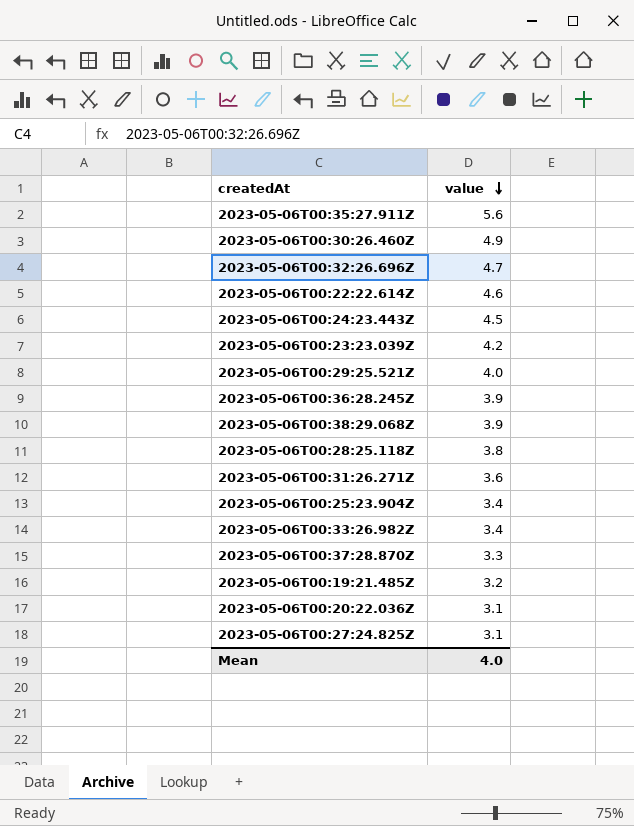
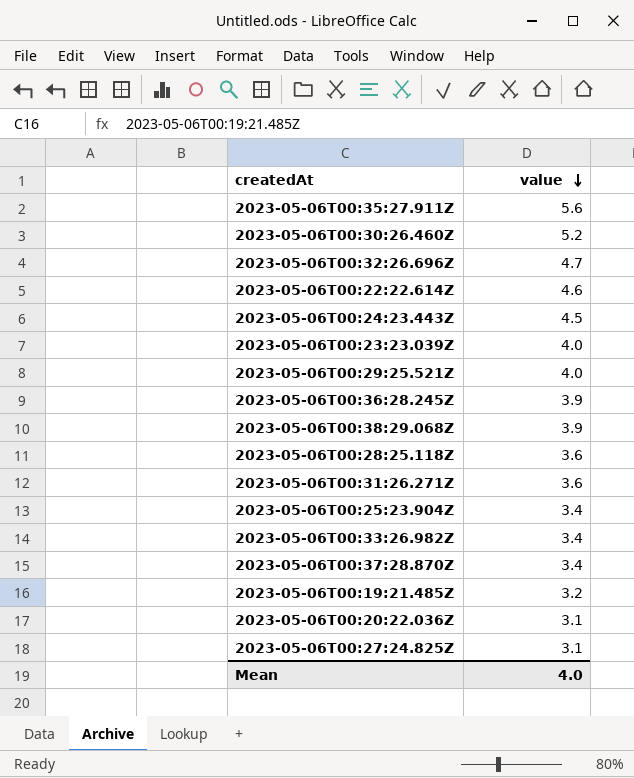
2023-05-06T00:30:26.460Z | value: 4.9 -> 5.2
2023-05-06T00:23:23.039Z | value: 4.2 -> 4.0
2023-05-06T00:28:25.118Z | value: 3.8 -> 3.6
2023-05-06T00:37:28.870Z | value: 3.3 -> 3.4

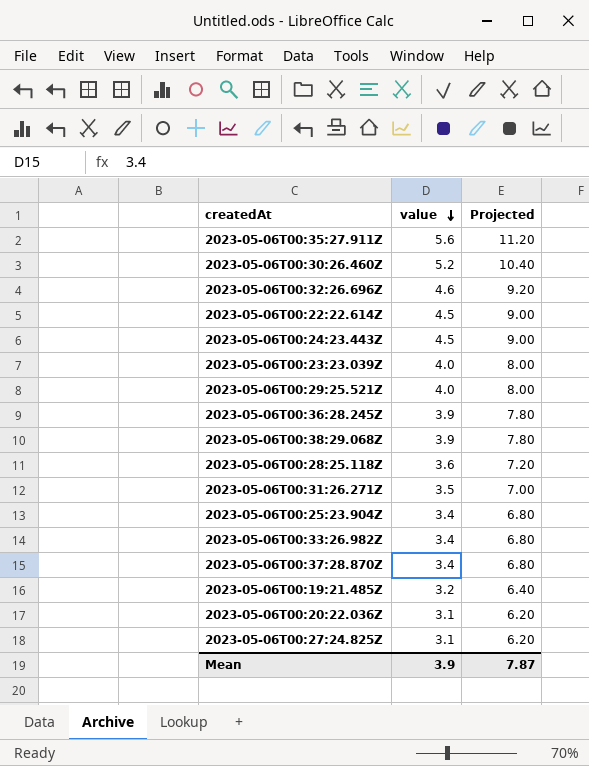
column Projected | formula: none -> [value] * 2
2023-05-06T00:32:26.696Z | value: 4.7 -> 4.6
2023-05-06T00:22:22.614Z | value: 4.6 -> 4.5
2023-05-06T00:31:26.271Z | value: 3.6 -> 3.5
Mean | value: 4.0 -> 3.9

